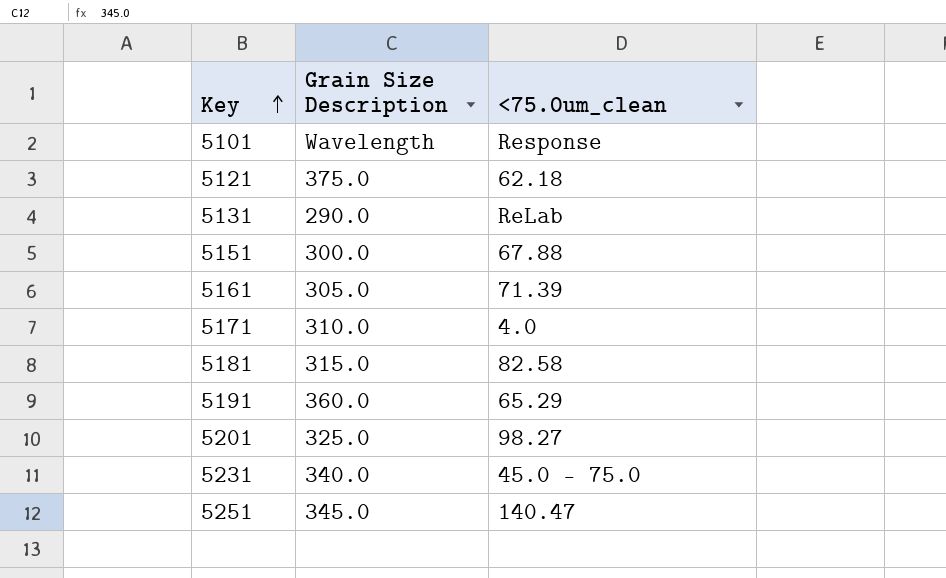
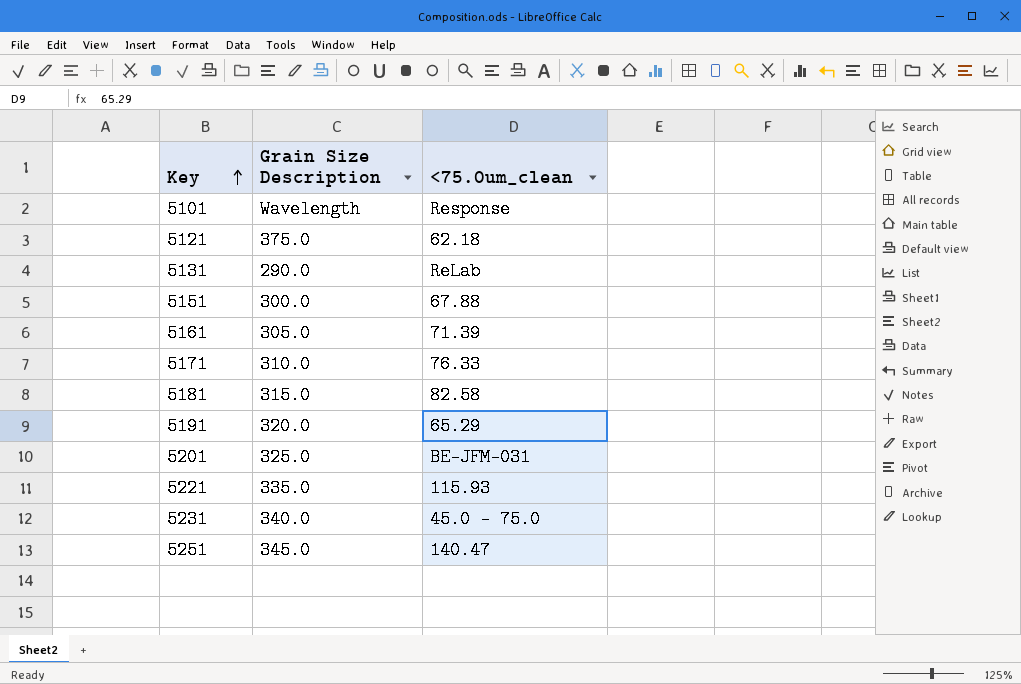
5171 | <75.0um_clean: 4.0 -> 76.33
5191 | Grain Size Description: 360.0 -> 320.0
5201 | <75.0um_clean: 98.27 -> BE-JFM-031
row 5221: none -> 335.0 | 115.93

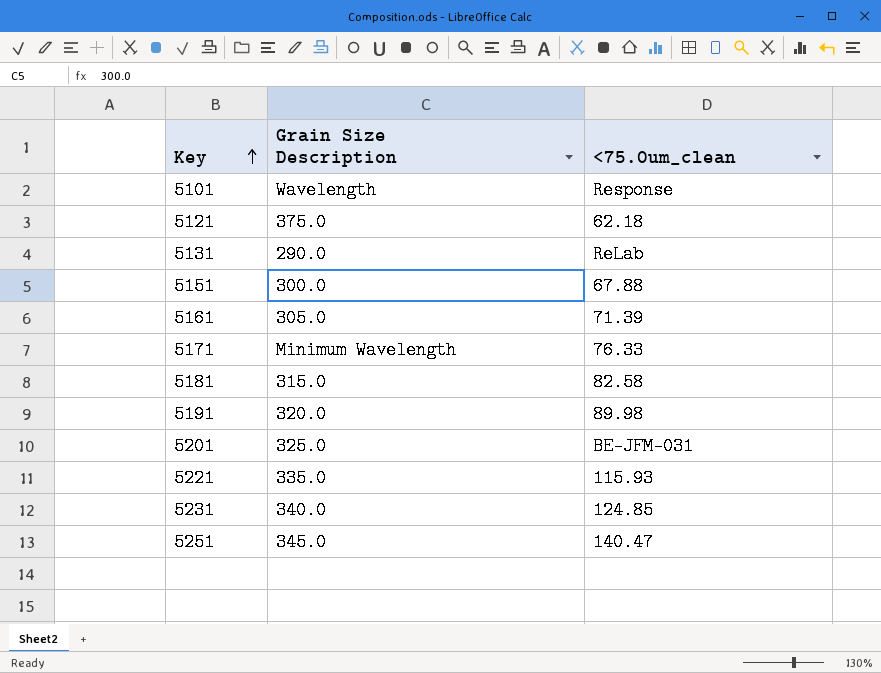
5171 | Grain Size Description: 310.0 -> Minimum Wavelength
5191 | <75.0um_clean: 65.29 -> 89.98
5231 | <75.0um_clean: 45.0 - 75.0 -> 124.85

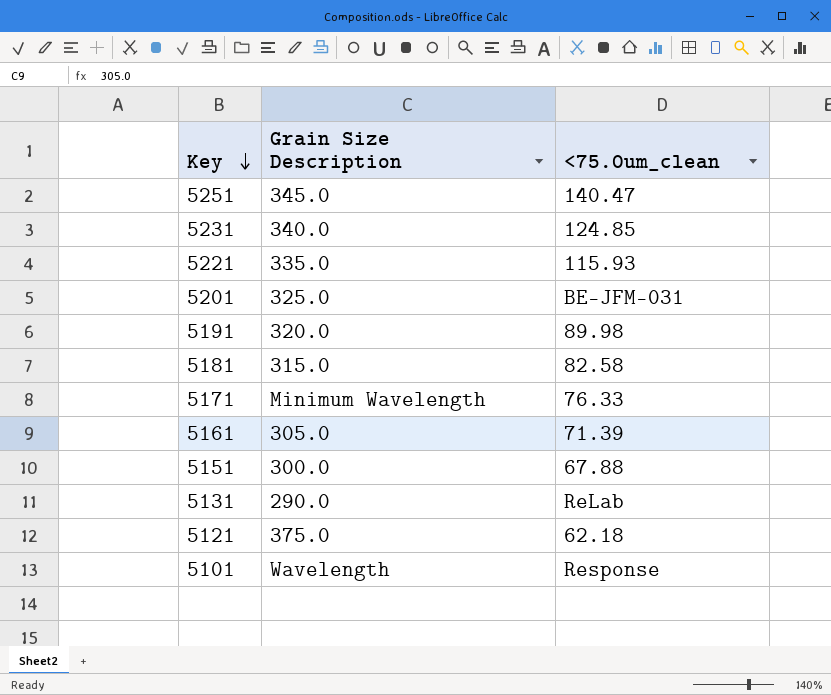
row order: Key ascending -> Key descending

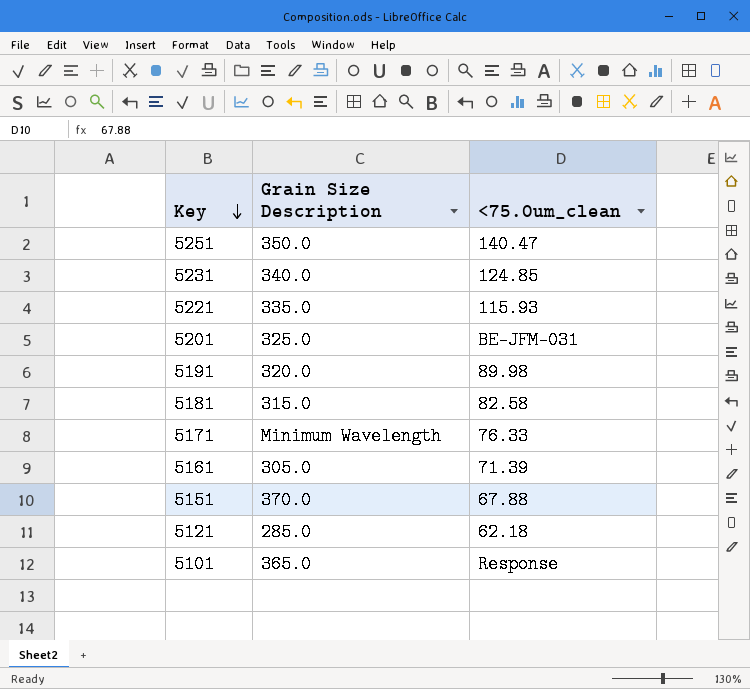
row 5131: 290.0 | ReLab -> none
5251 | Grain Size Description: 345.0 -> 350.0
5151 | Grain Size Description: 300.0 -> 370.0
5121 | Grain Size Description: 375.0 -> 285.0
5101 | Grain Size Description: Wavelength -> 365.0

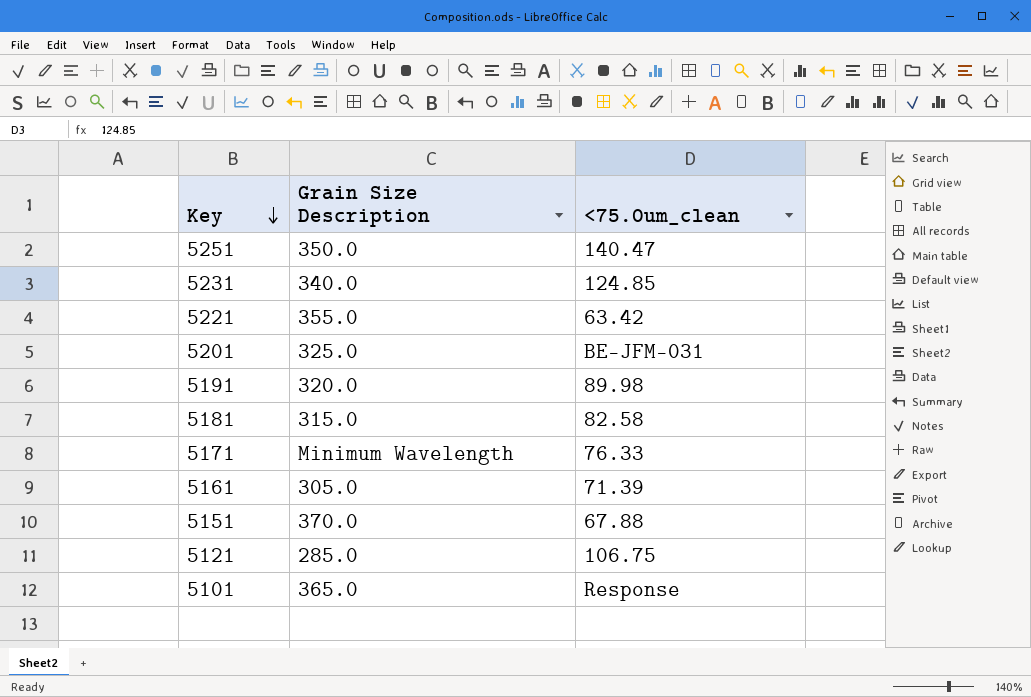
5221 | Grain Size Description: 335.0 -> 355.0
5221 | <75.0um_clean: 115.93 -> 63.42
5121 | <75.0um_clean: 62.18 -> 106.75

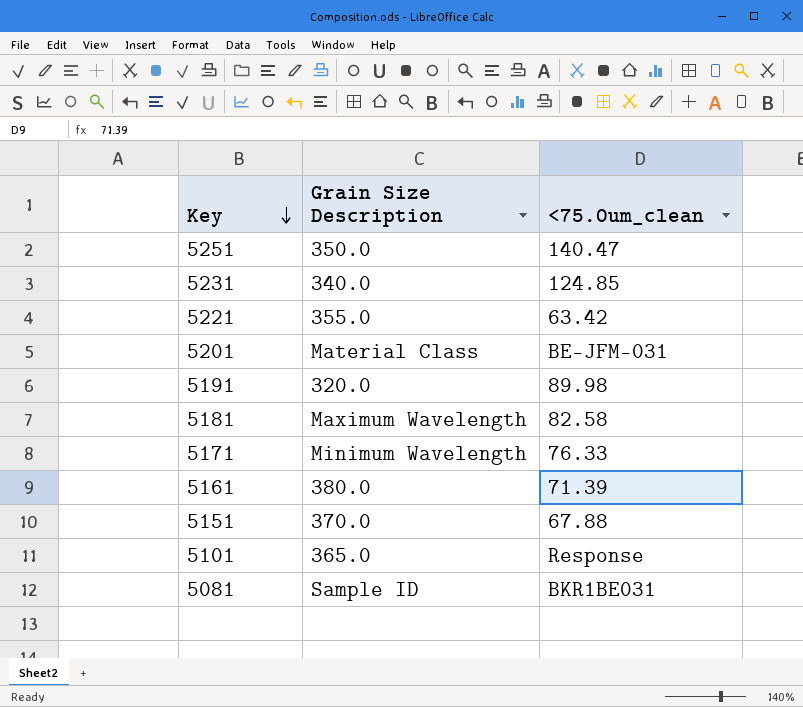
row 5121: 285.0 | 106.75 -> none
5201 | Grain Size Description: 325.0 -> Material Class
5181 | Grain Size Description: 315.0 -> Maximum Wavelength
5161 | Grain Size Description: 305.0 -> 380.0
row 5081: none -> Sample ID | BKR1BE031

